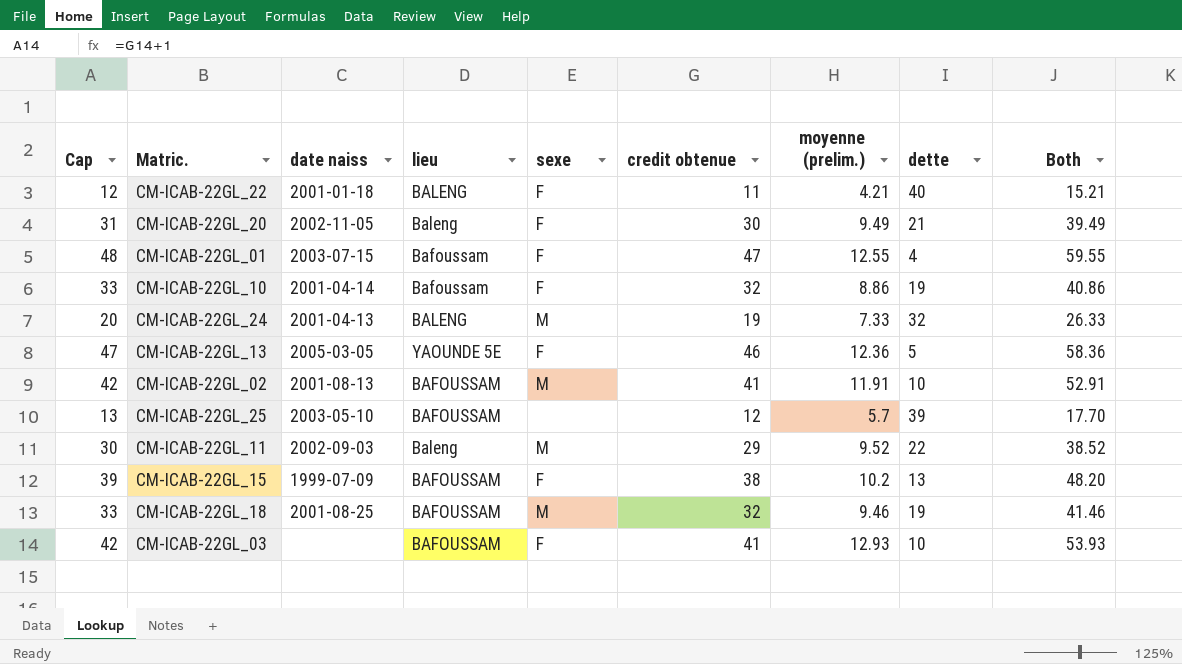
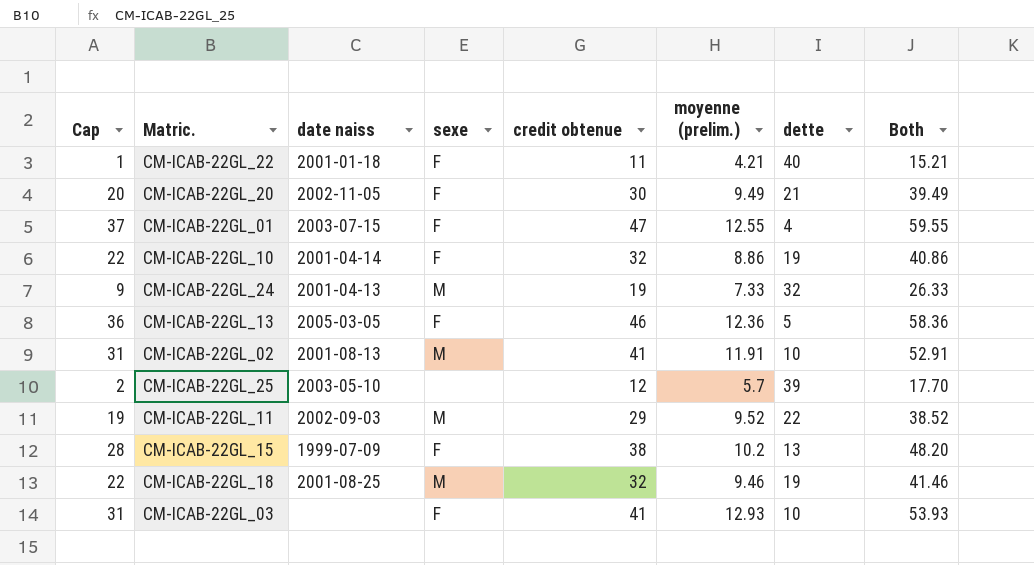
column lieu | position: 4 -> none
column Cap | formula: [credit obtenue] + 1 -> [credit obtenue] - 10

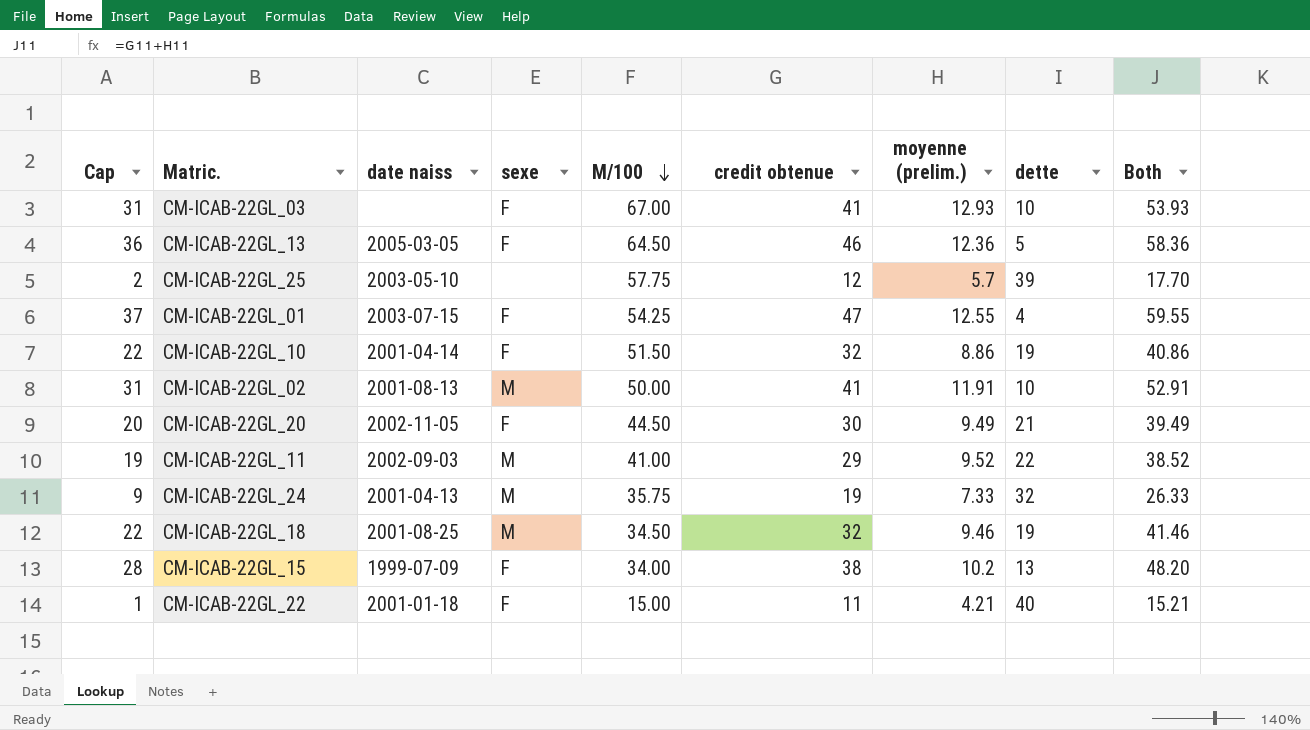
row order: none -> M/100 descending
column M/100 | position: none -> 5

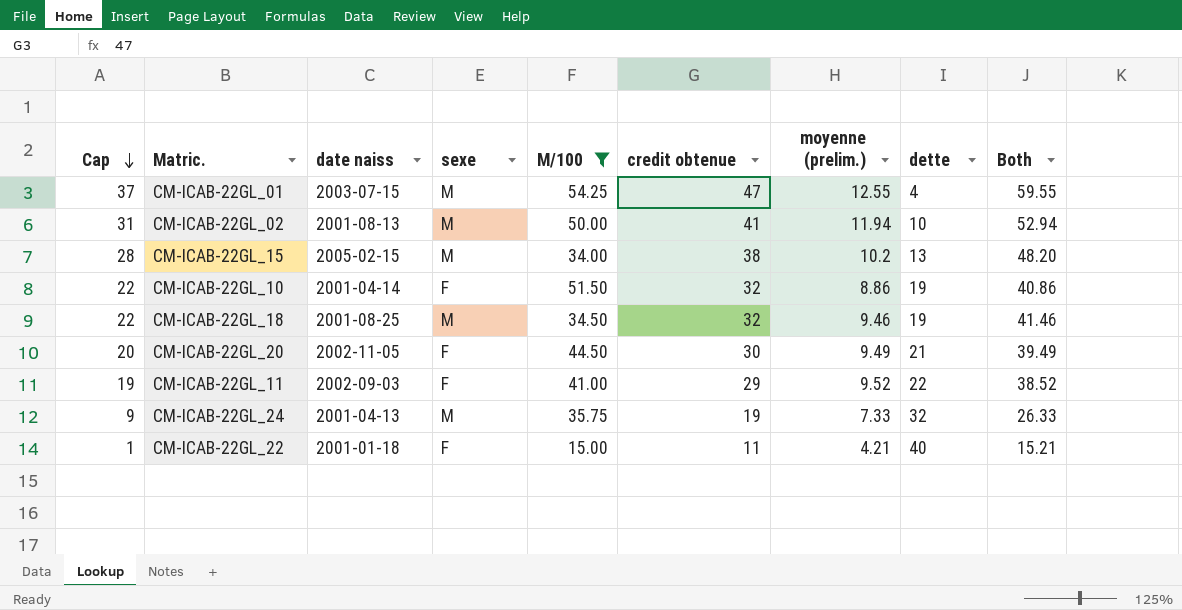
filter: none -> M/100 <= 54.25
row order: M/100 descending -> Cap descending
CM-ICAB-22GL_01 | sexe: F -> M
CM-ICAB-22GL_02 | moyenne (prelim.): 11.91 -> 11.94
CM-ICAB-22GL_02 | Both: 52.91 -> 52.94
CM-ICAB-22GL_15 | date naiss: 1999-07-09 -> 2005-02-15
CM-ICAB-22GL_15 | sexe: F -> M
CM-ICAB-22GL_11 | sexe: M -> F

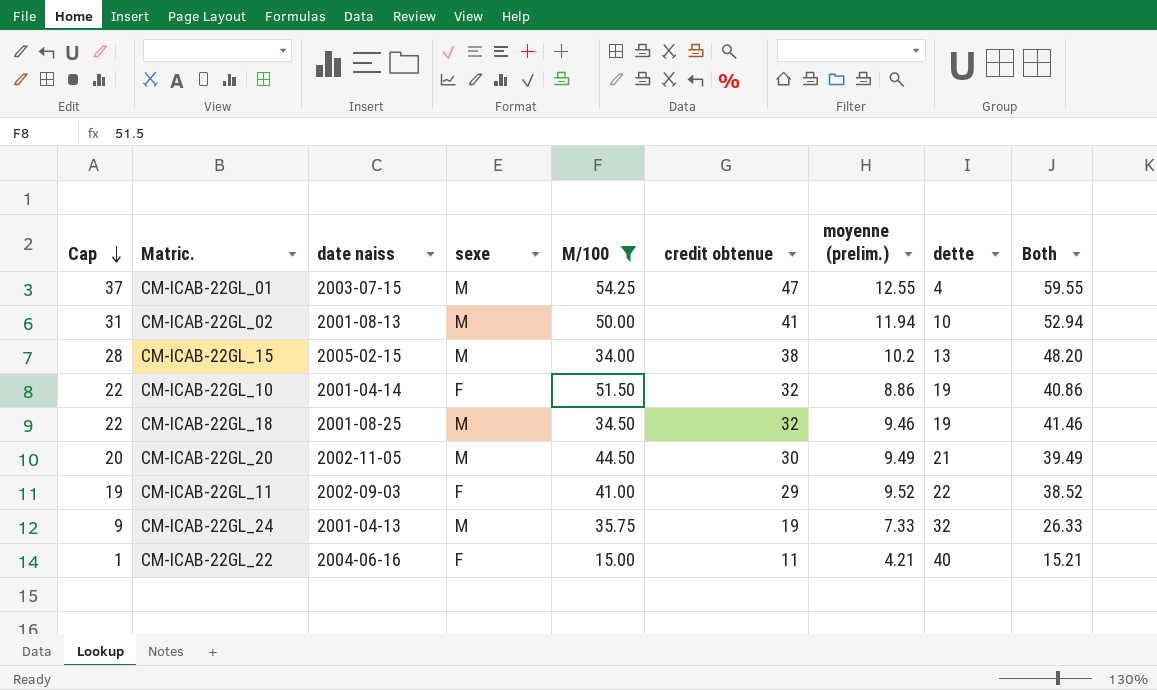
CM-ICAB-22GL_20 | sexe: F -> M
CM-ICAB-22GL_22 | date naiss: 2001-01-18 -> 2004-06-16

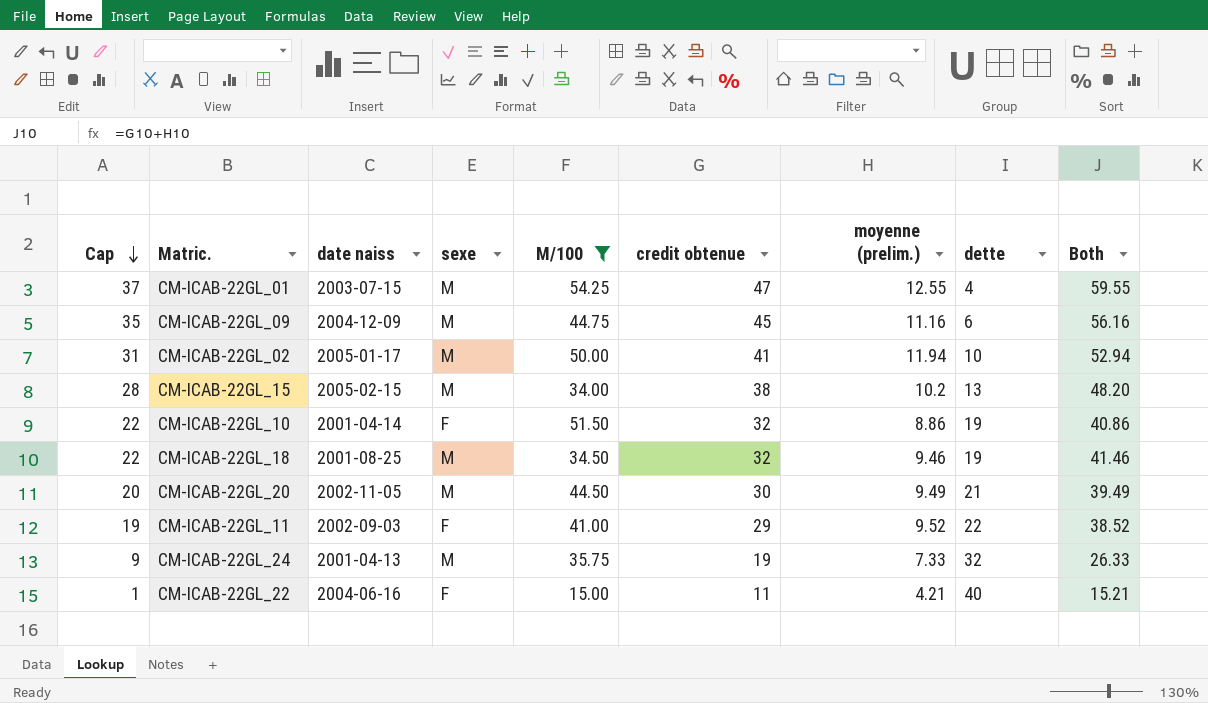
row CM-ICAB-22GL_09: none -> 35 | 2004-12-09 | M | 44.75 | 45 | 11.16 | 6 | 56.16
CM-ICAB-22GL_02 | date naiss: 2001-08-13 -> 2005-01-17

